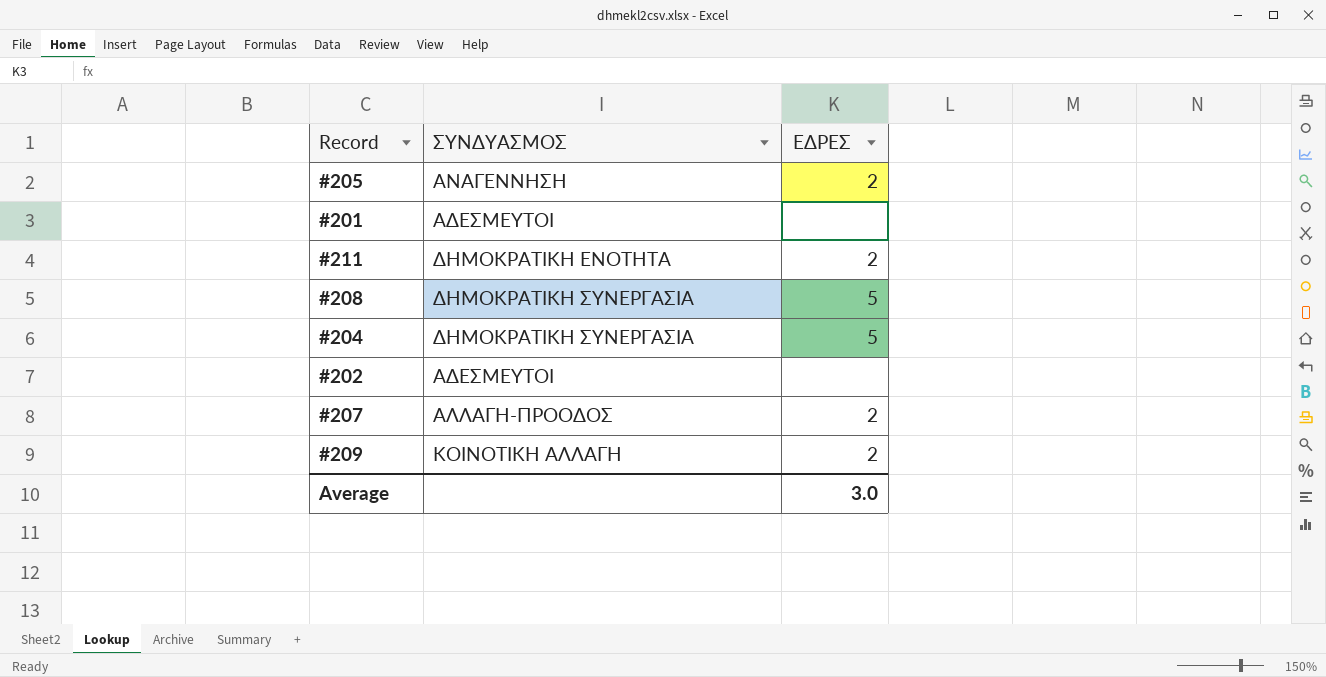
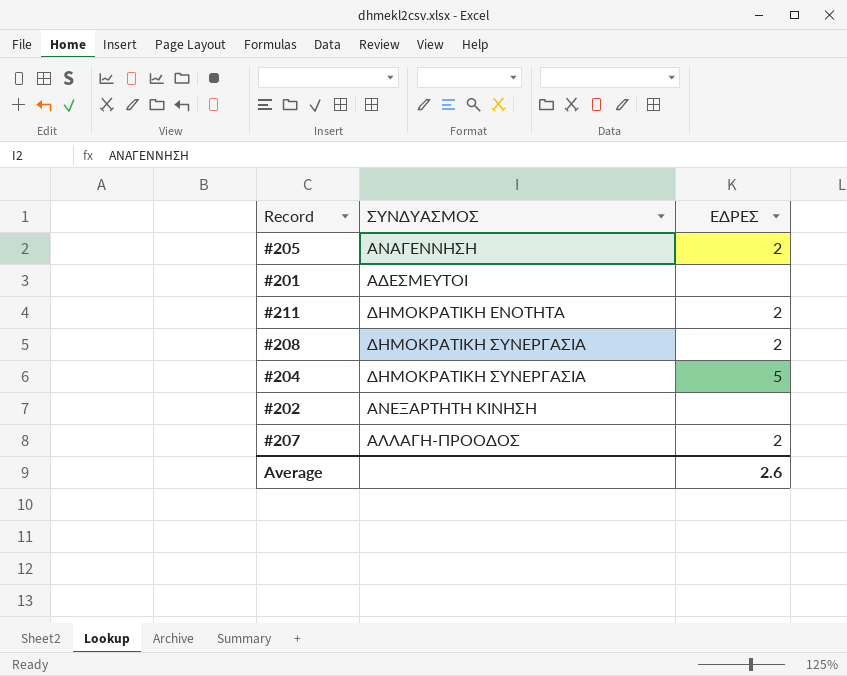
row #209: ΚΟΙΝΟΤΙΚΗ ΑΛΛΑΓΗ | 2 -> none
#208 | ΕΔΡΕΣ: 5 -> 2
#202 | ΣΥΝΔΥΑΣΜΟΣ: ΑΔΕΣΜΕΥΤΟΙ -> ΑΝΕΞΑΡΤΗΤΗ ΚΙΝΗΣΗ
Average | ΕΔΡΕΣ: 3.0 -> 2.6

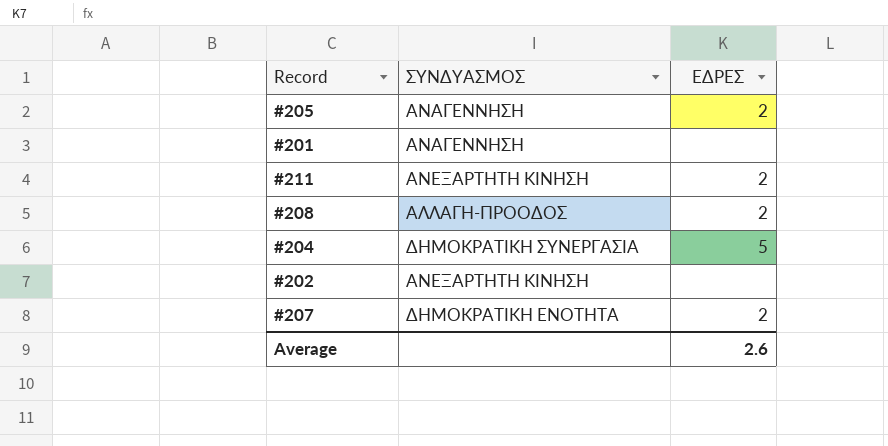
#201 | ΣΥΝΔΥΑΣΜΟΣ: ΑΔΕΣΜΕΥΤΟΙ -> ΑΝΑΓΕΝΝΗΣΗ
#211 | ΣΥΝΔΥΑΣΜΟΣ: ΔΗΜΟΚΡΑΤΙΚΗ ΕΝΟΤΗΤΑ -> ΑΝΕΞΑΡΤΗΤΗ ΚΙΝΗΣΗ
#208 | ΣΥΝΔΥΑΣΜΟΣ: ΔΗΜΟΚΡΑΤΙΚΗ ΣΥΝΕΡΓΑΣΙΑ -> ΑΛΛΑΓΗ-ΠΡΟΟΔΟΣ
#207 | ΣΥΝΔΥΑΣΜΟΣ: ΑΛΛΑΓΗ-ΠΡΟΟΔΟΣ -> ΔΗΜΟΚΡΑΤΙΚΗ ΕΝΟΤΗΤΑ

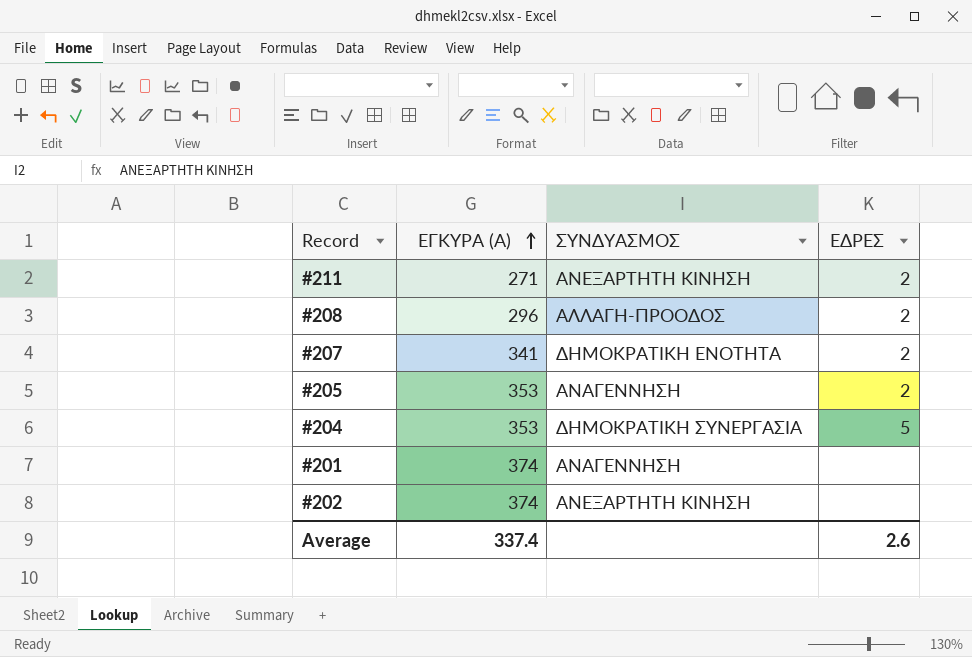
row order: none -> ΕΓΚΥΡΑ (Α) ascending
column ΕΓΚΥΡΑ (Α) | position: none -> 2

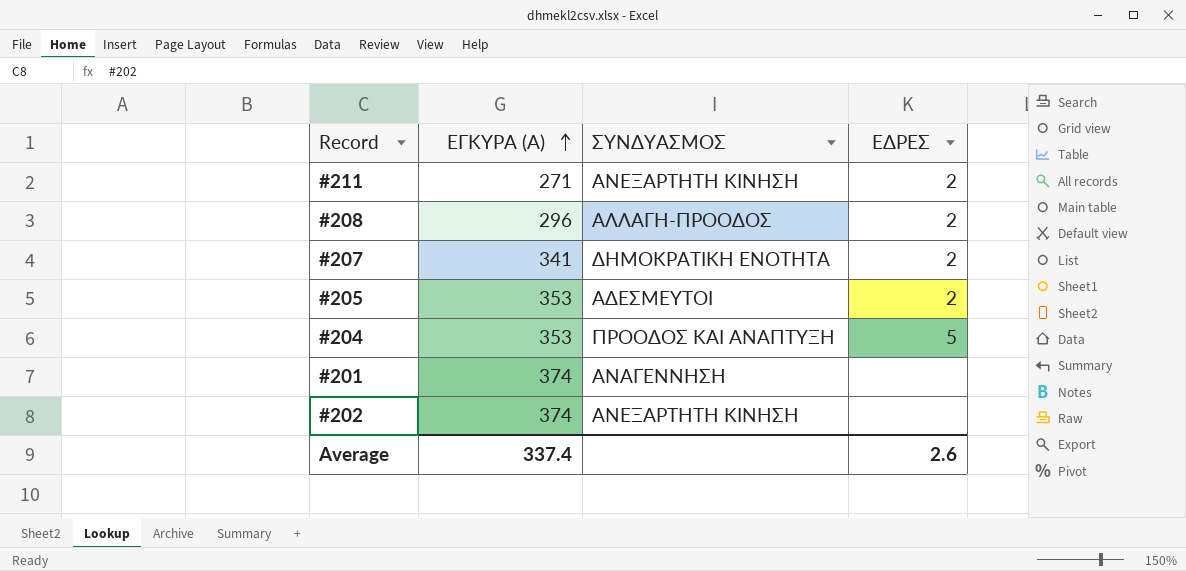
#205 | ΣΥΝΔΥΑΣΜΟΣ: ΑΝΑΓΕΝΝΗΣΗ -> ΑΔΕΣΜΕΥΤΟΙ
#204 | ΣΥΝΔΥΑΣΜΟΣ: ΔΗΜΟΚΡΑΤΙΚΗ ΣΥΝΕΡΓΑΣΙΑ -> ΠΡΟΟΔΟΣ ΚΑΙ ΑΝΑΠΤΥΞΗ

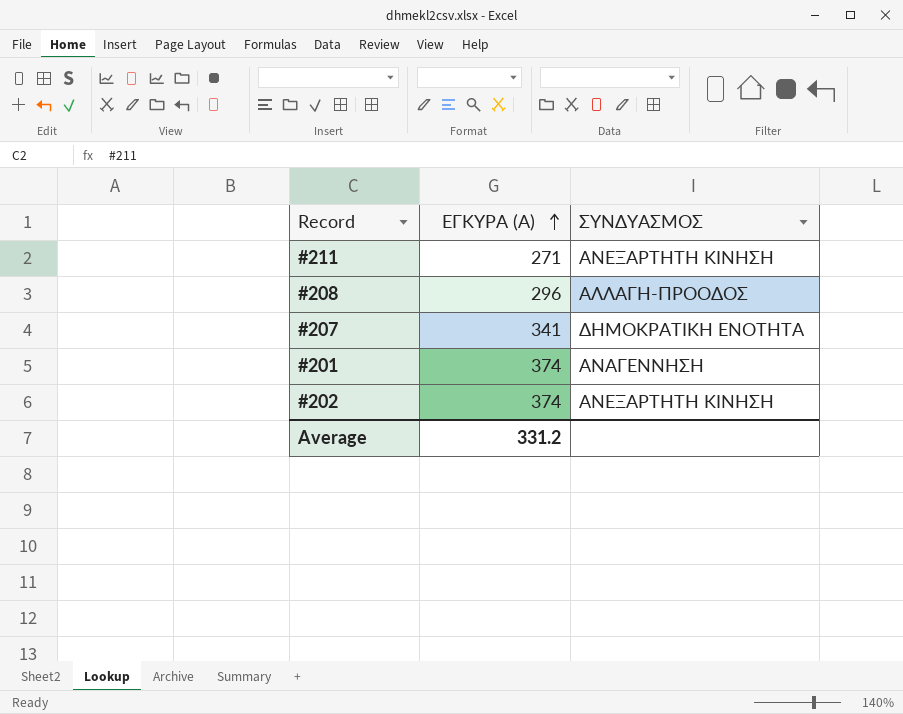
column ΕΔΡΕΣ | position: 4 -> none
row #205: 353 | ΑΔΕΣΜΕΥΤΟΙ | 2 -> none
row #204: 353 | ΠΡΟΟΔΟΣ ΚΑΙ ΑΝΑΠΤΥΞΗ | 5 -> none
Average | ΕΓΚΥΡΑ (Α): 337.4 -> 331.2

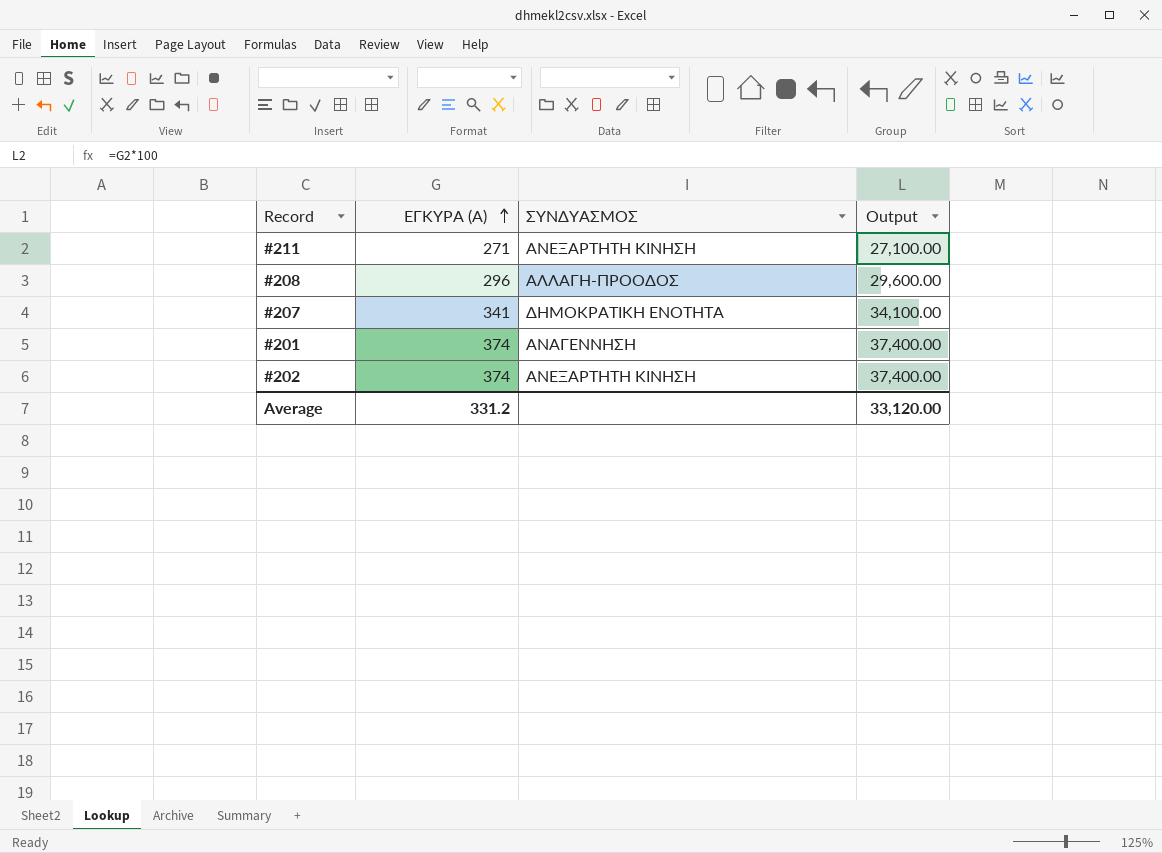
column Output | formula: none -> [ΕΓΚΥΡΑ (Α)] * 100

